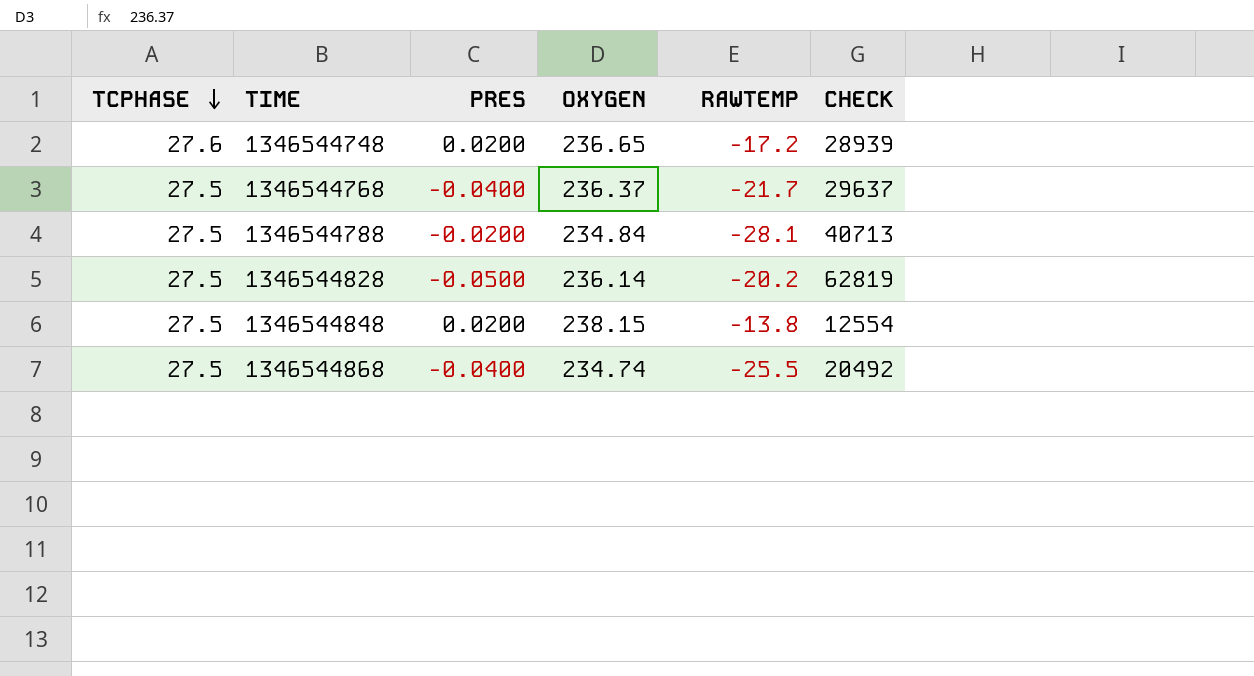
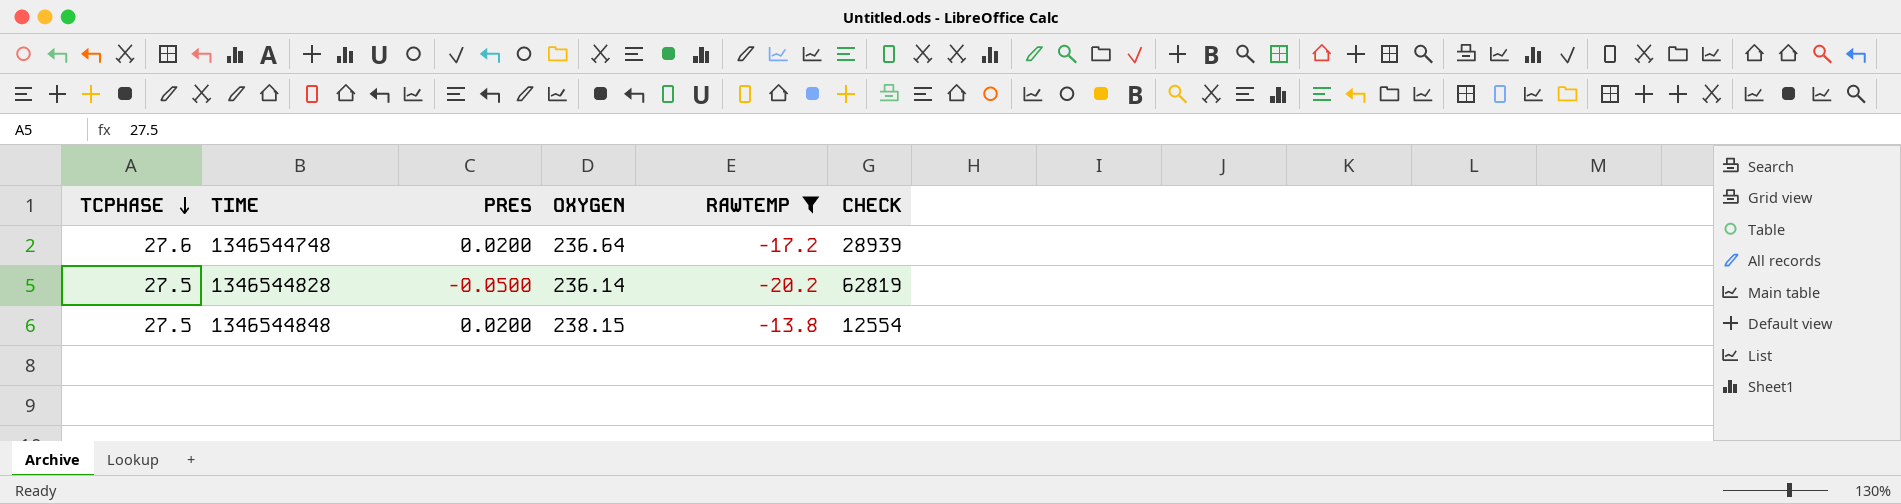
filter: none -> RAWTEMP >= -20.2
1346544748 | OXYGEN: 236.65 -> 236.64

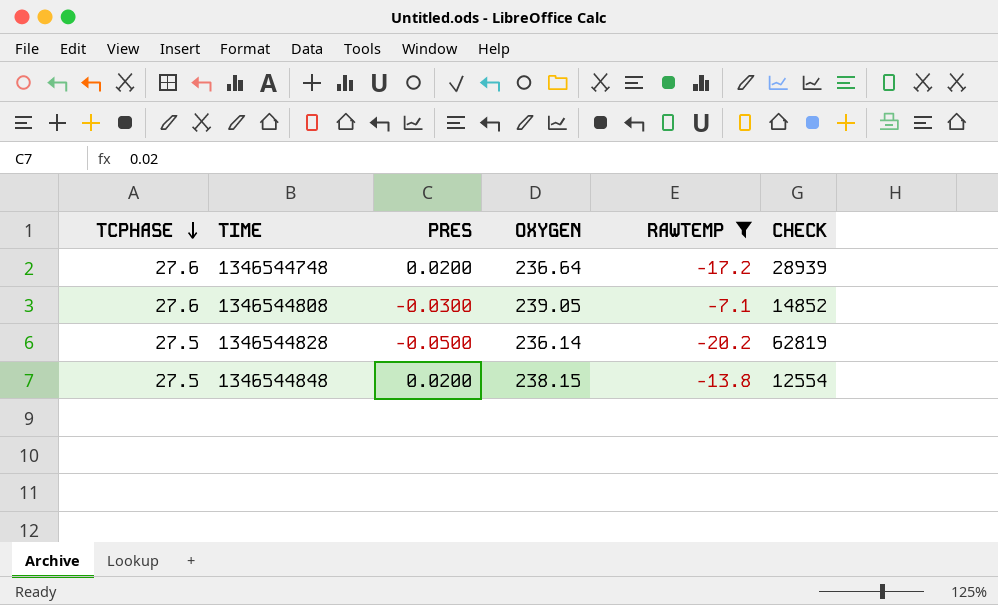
row 1346544808: none -> 27.6 | -0.0300 | 239.05 | -7.1 | 14852

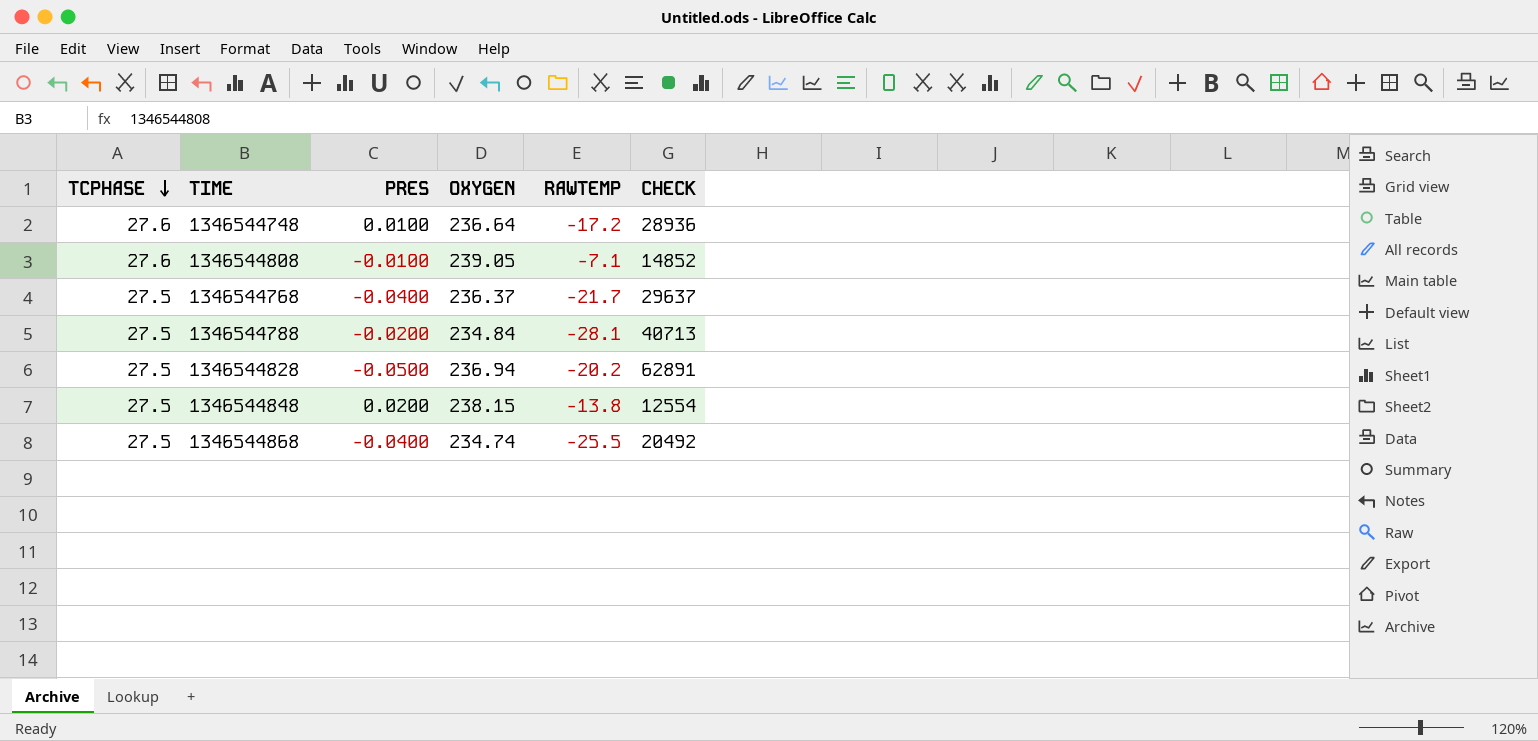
filter: RAWTEMP >= -20.2 -> none
1346544748 | PRES: 0.0200 -> 0.0100
1346544748 | CHECK: 28939 -> 28936
1346544808 | PRES: -0.0300 -> -0.0100
1346544828 | OXYGEN: 236.14 -> 236.94
1346544828 | CHECK: 62819 -> 62891

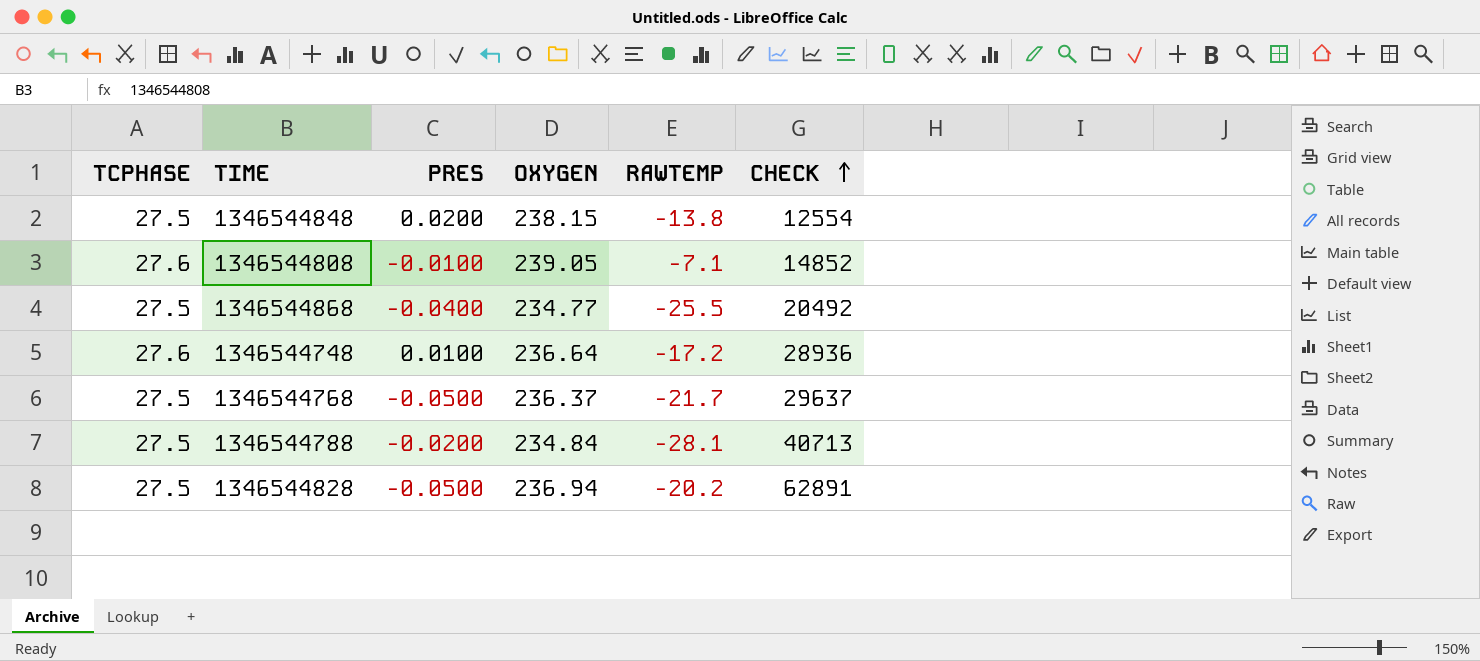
row order: TCPHASE descending -> CHECK ascending
1346544868 | OXYGEN: 234.74 -> 234.77
1346544768 | PRES: -0.0400 -> -0.0500

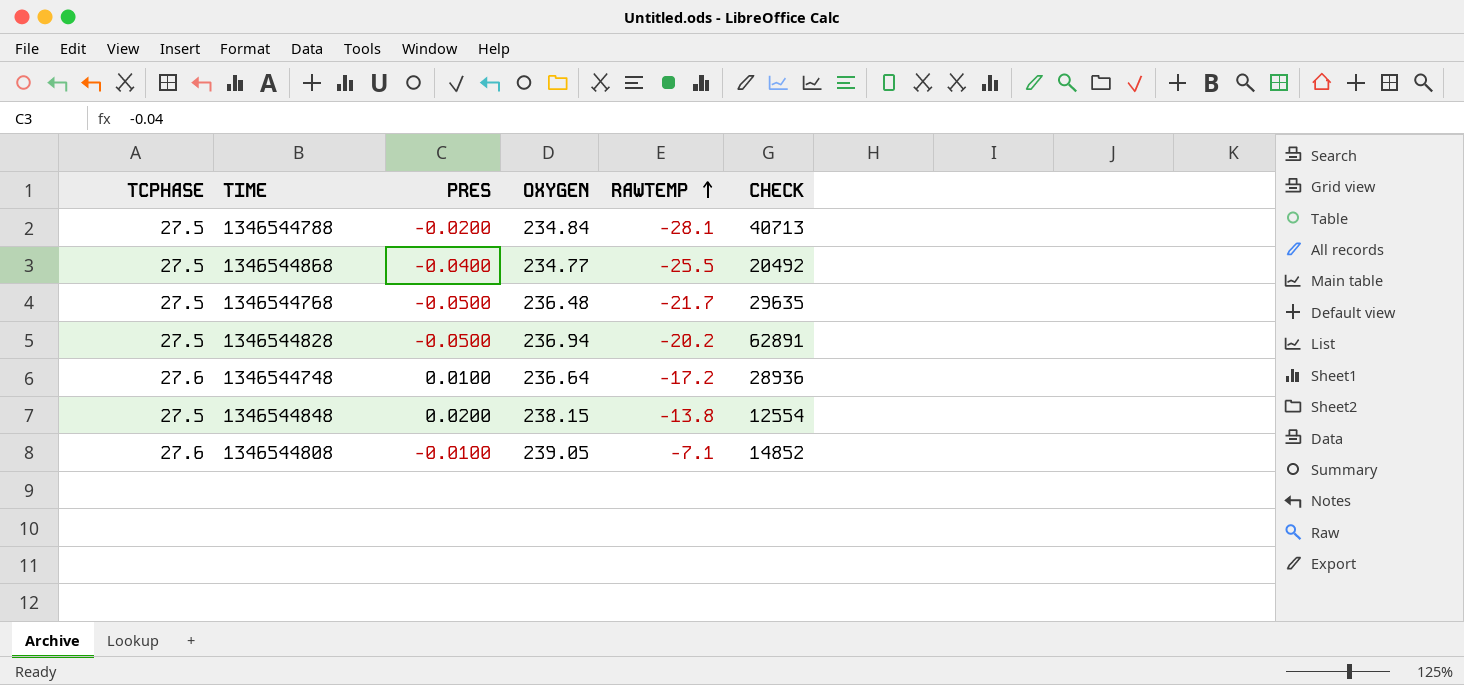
row order: CHECK ascending -> RAWTEMP ascending
1346544768 | OXYGEN: 236.37 -> 236.48
1346544768 | CHECK: 29637 -> 29635

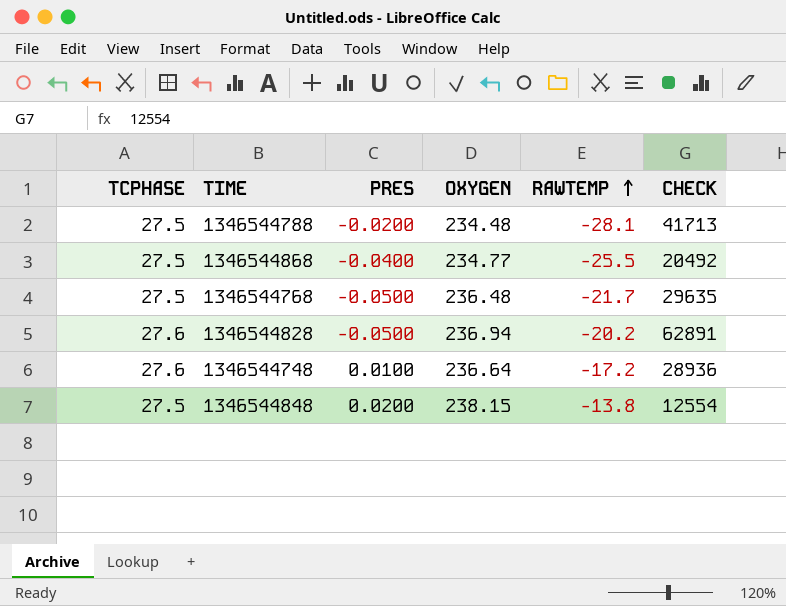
row 1346544808: 27.6 | -0.0100 | 239.05 | -7.1 | 14852 -> none
1346544788 | OXYGEN: 234.84 -> 234.48
1346544788 | CHECK: 40713 -> 41713
1346544828 | TCPHASE: 27.5 -> 27.6

